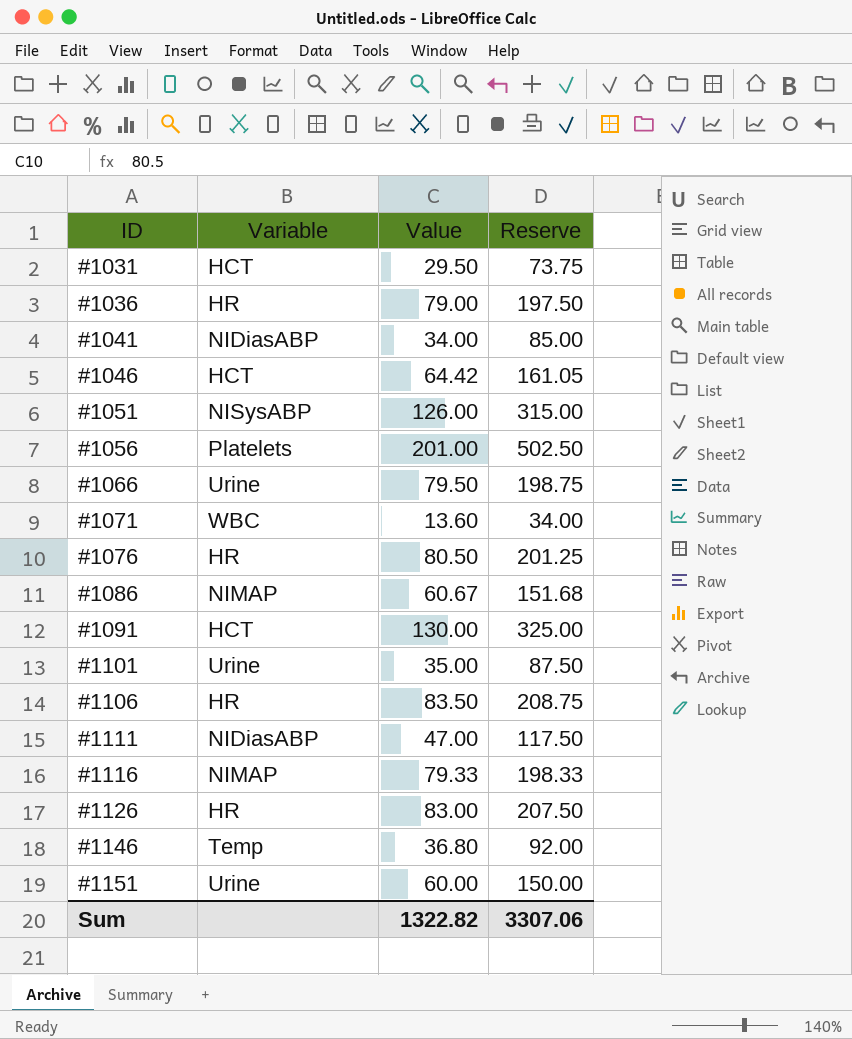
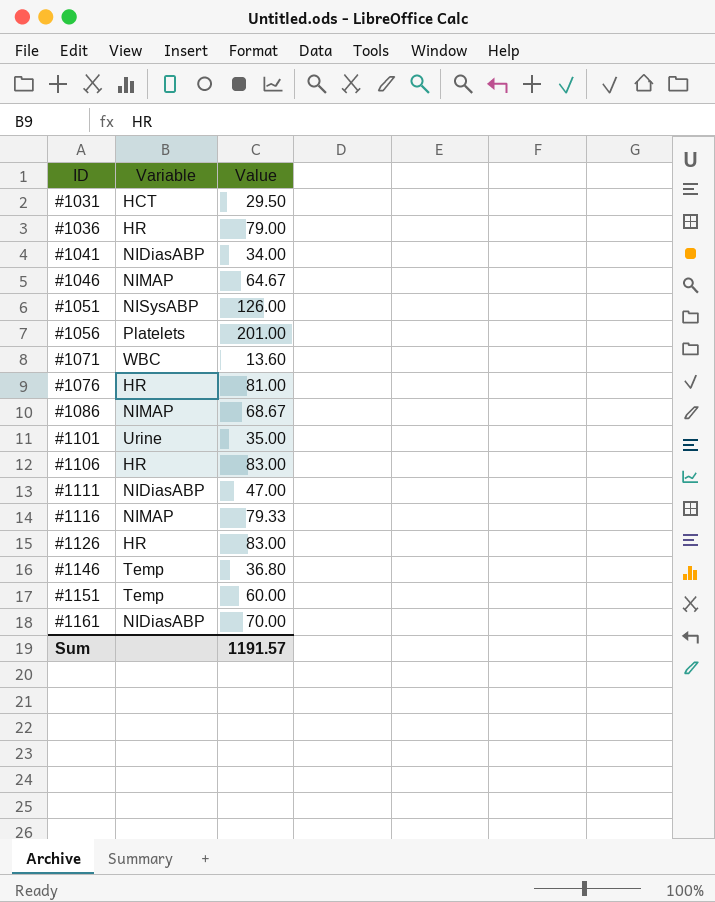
column Reserve | formula: [Value] * 2.5 -> none
row #1066: Urine | 79.50 | 198.75 -> none
row #1091: HCT | 130.00 | 325.00 -> none
#1046 | Variable: HCT -> NIMAP
#1046 | Value: 64.42 -> 64.67
#1076 | Value: 80.50 -> 81.00
#1086 | Value: 60.67 -> 68.67
#1106 | Value: 83.50 -> 83.00
#1151 | Variable: Urine -> Temp
row #1161: none -> NIDiasABP | 70.00
Sum | Value: 1322.82 -> 1191.57

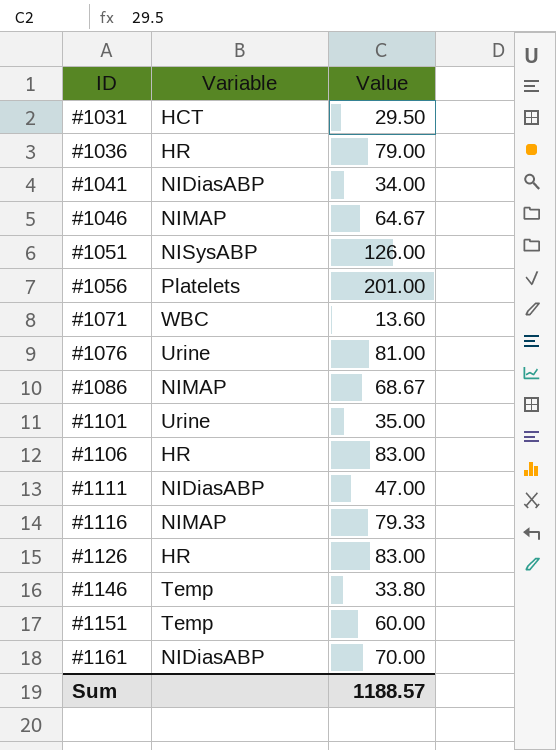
#1076 | Variable: HR -> Urine
#1146 | Value: 36.80 -> 33.80
Sum | Value: 1191.57 -> 1188.57

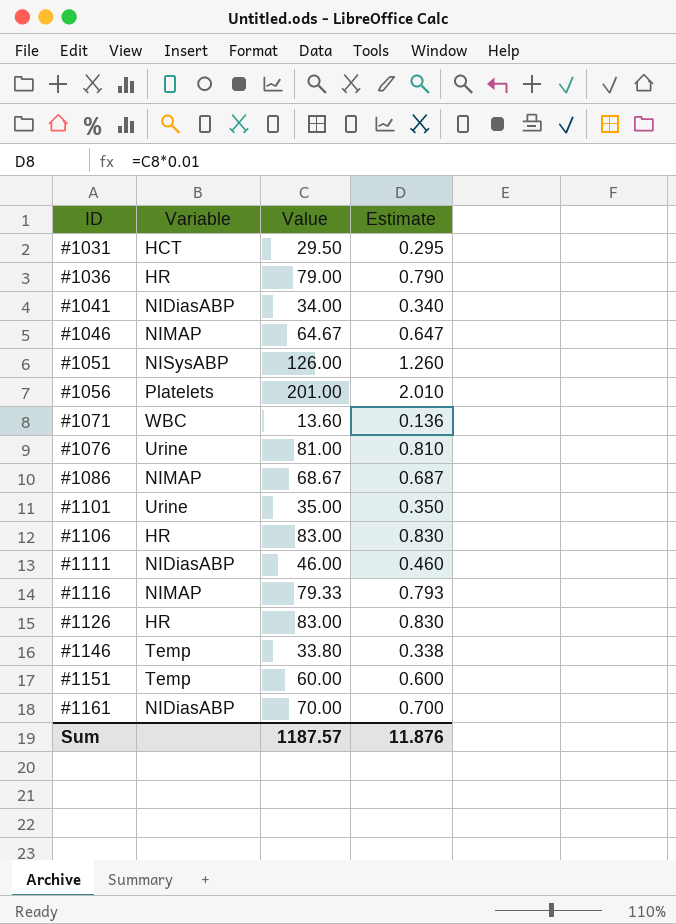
column Estimate | formula: none -> [Value] * 0.01
#1111 | Value: 47.00 -> 46.00
Sum | Value: 1188.57 -> 1187.57

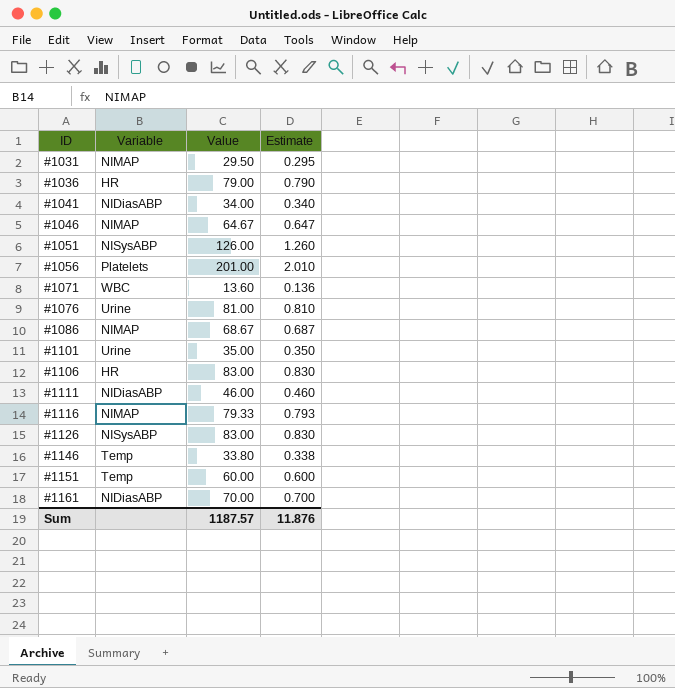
#1031 | Variable: HCT -> NIMAP
#1126 | Variable: HR -> NISysABP

